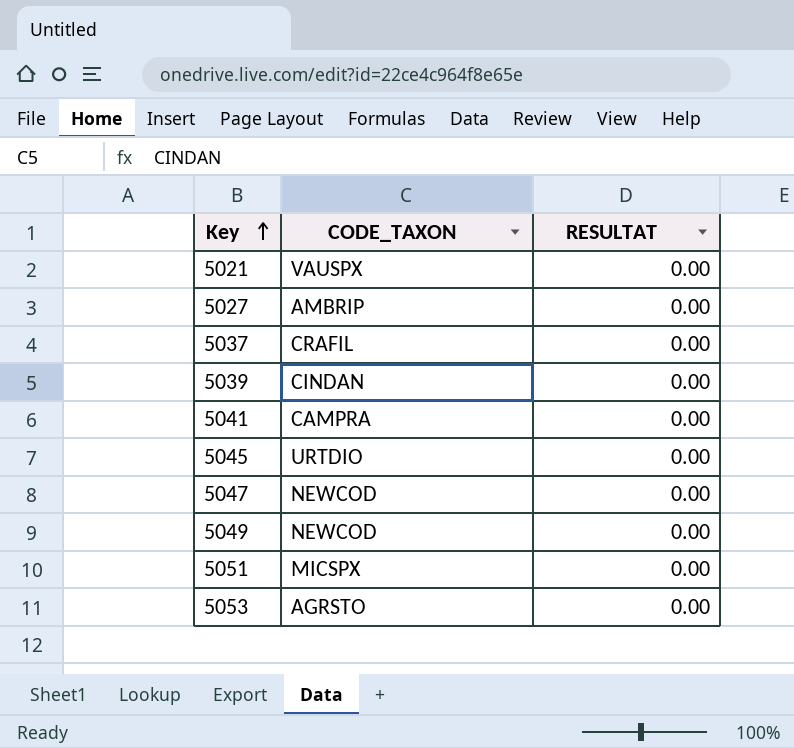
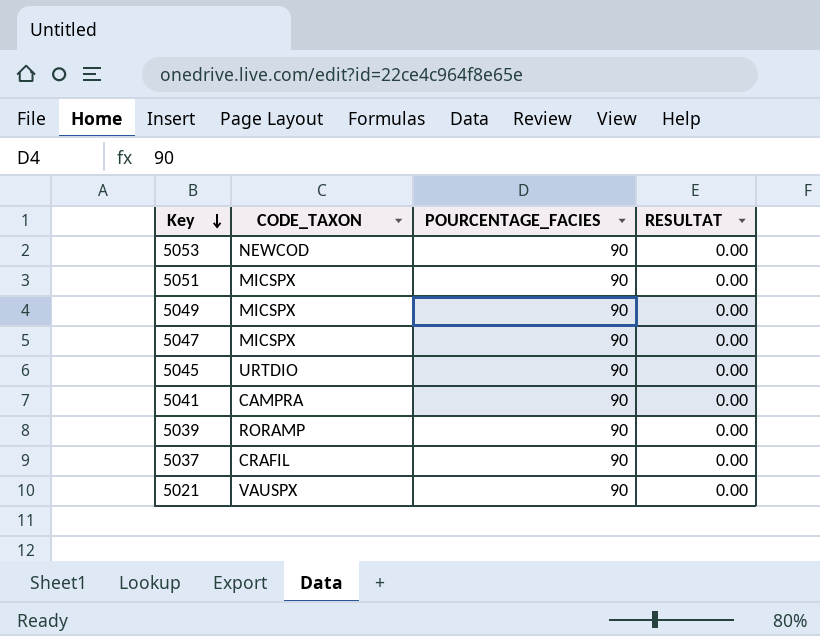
row order: Key ascending -> Key descending
column POURCENTAGE_FACIES | position: none -> 3
row 5027: AMBRIP | 0.00 -> none
5053 | CODE_TAXON: AGRSTO -> NEWCOD
5049 | CODE_TAXON: NEWCOD -> MICSPX
5047 | CODE_TAXON: NEWCOD -> MICSPX
5039 | CODE_TAXON: CINDAN -> RORAMP

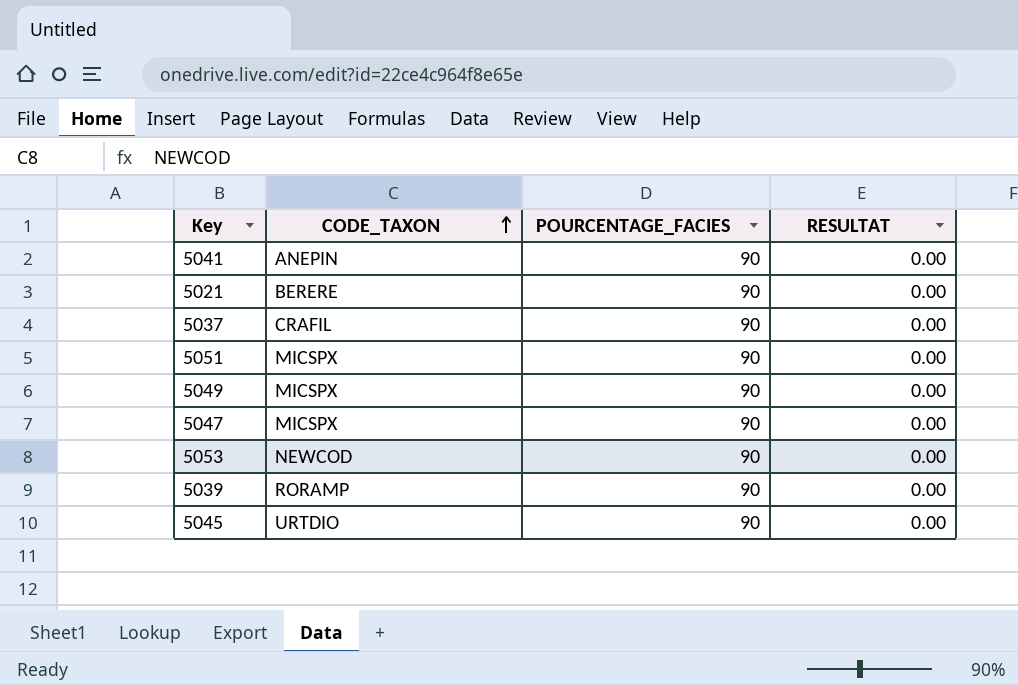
row order: Key descending -> CODE_TAXON ascending
5041 | CODE_TAXON: CAMPRA -> ANEPIN
5021 | CODE_TAXON: VAUSPX -> BERERE

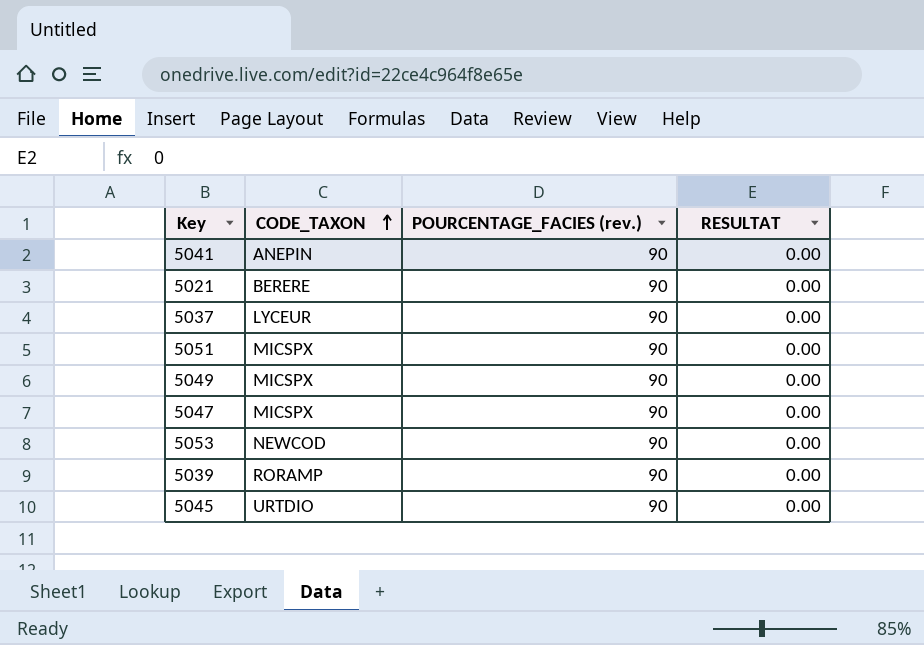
column name: POURCENTAGE_FACIES -> POURCENTAGE_FACIES (rev.)
5037 | CODE_TAXON: CRAFIL -> LYCEUR

